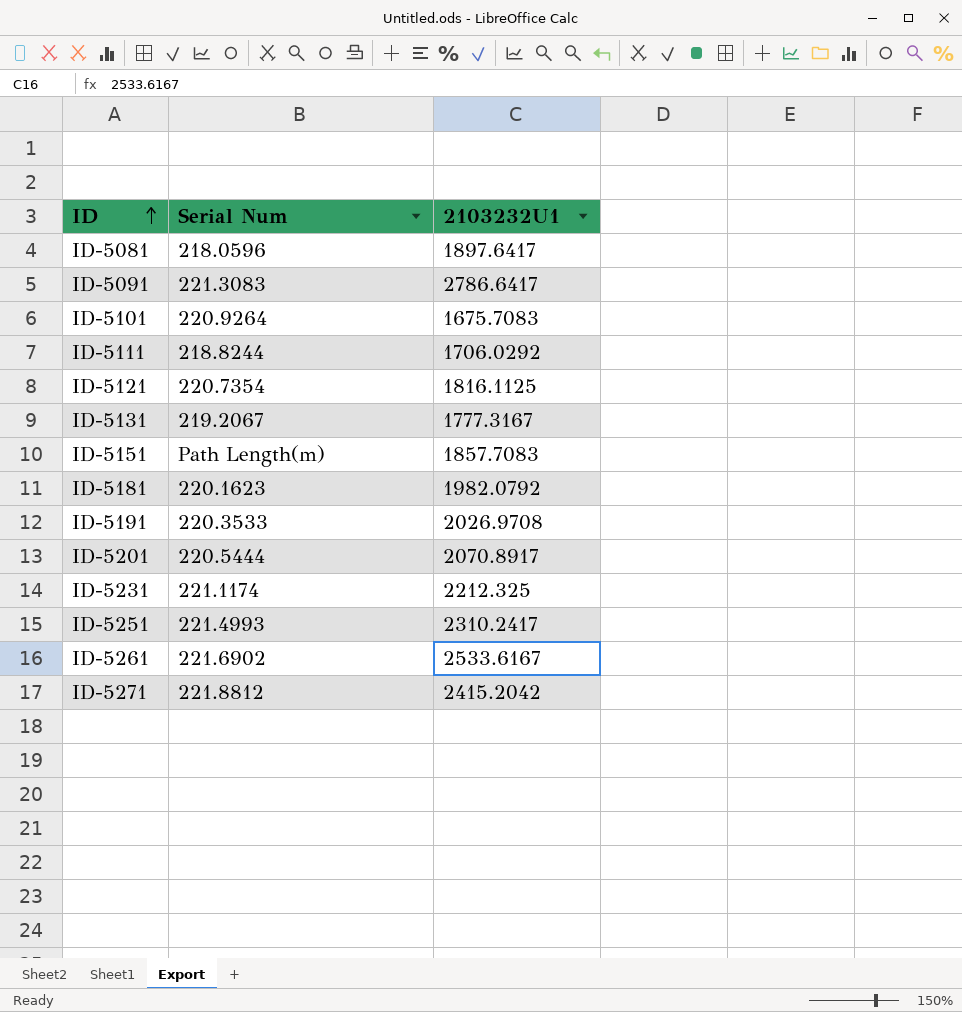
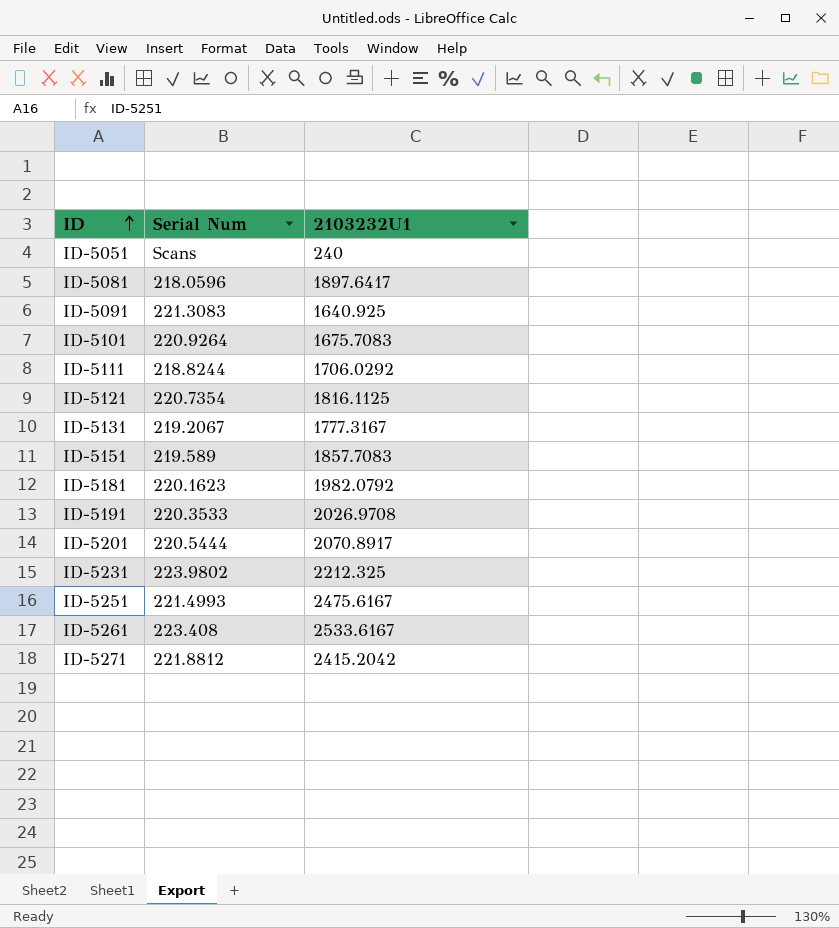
row ID-5051: none -> Scans | 240
ID-5091 | 2103232U1: 2786.6417 -> 1640.925
ID-5151 | Serial Num: Path Length(m) -> 219.589
ID-5231 | Serial Num: 221.1174 -> 223.9802
ID-5251 | 2103232U1: 2310.2417 -> 2475.6167
ID-5261 | Serial Num: 221.6902 -> 223.408

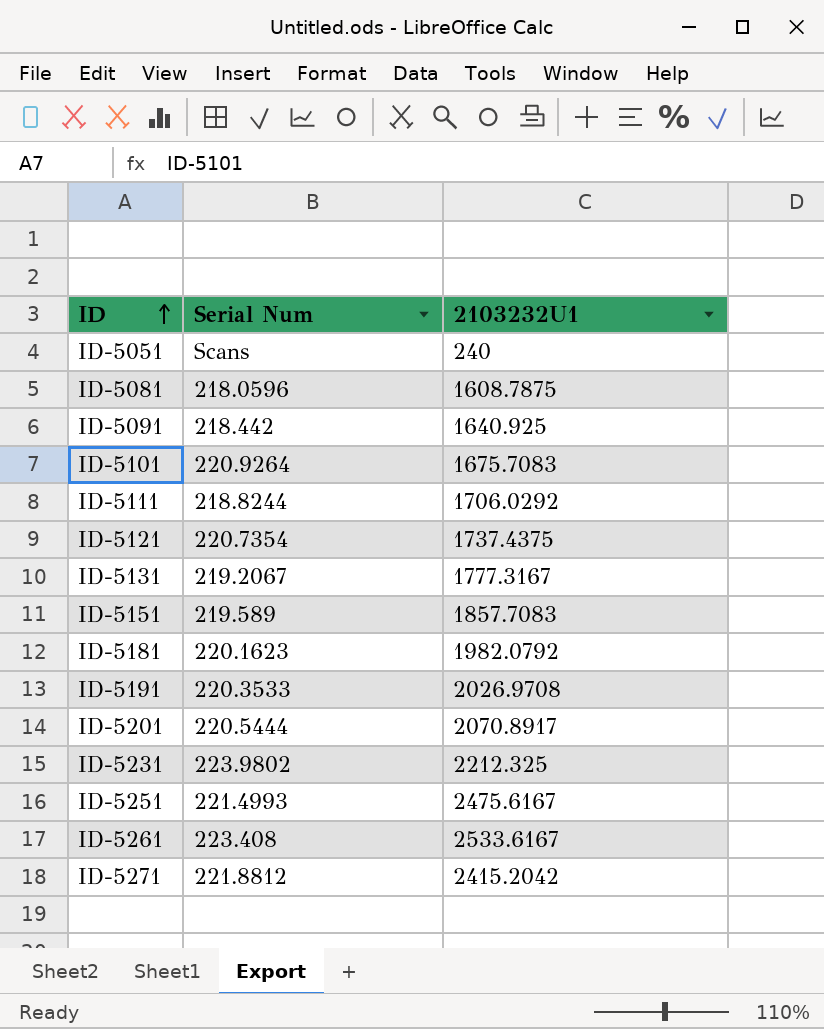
ID-5081 | 2103232U1: 1897.6417 -> 1608.7875
ID-5091 | Serial Num: 221.3083 -> 218.442
ID-5121 | 2103232U1: 1816.1125 -> 1737.4375

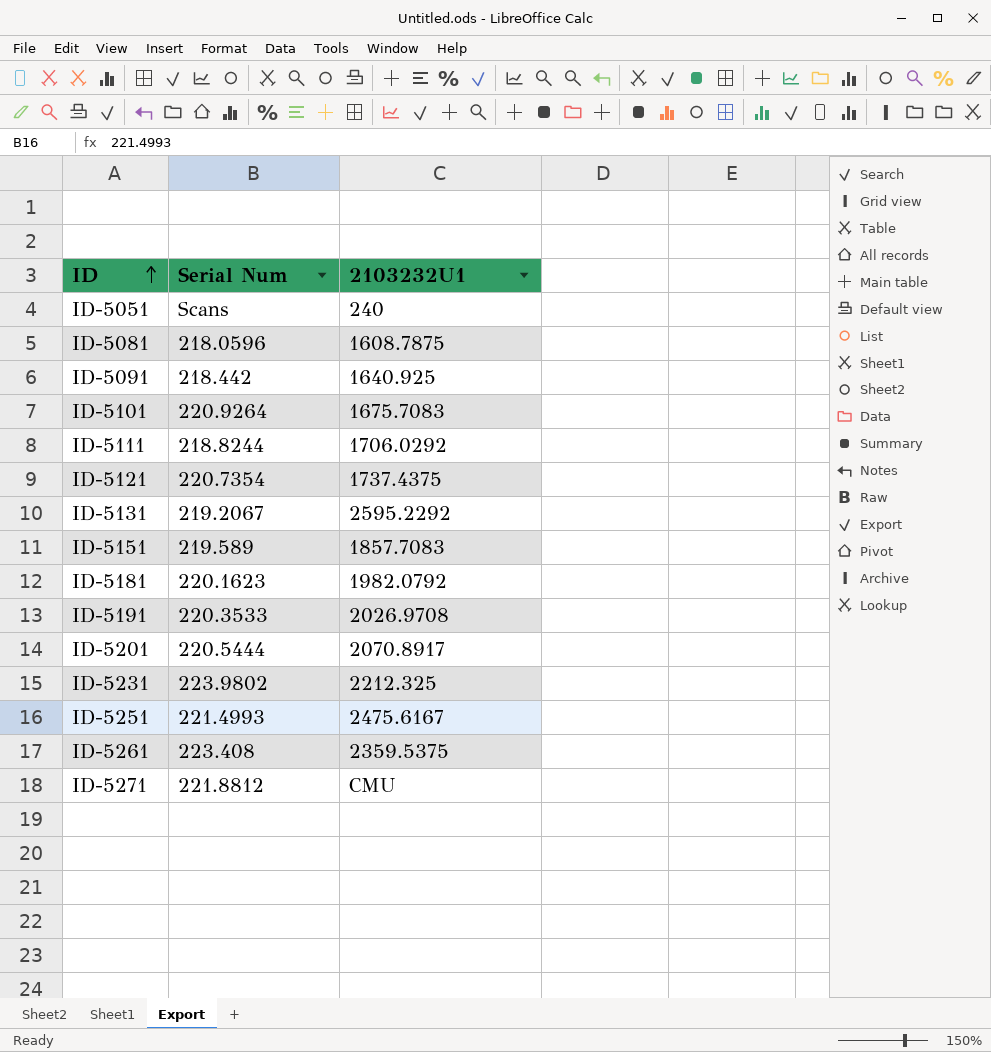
ID-5131 | 2103232U1: 1777.3167 -> 2595.2292
ID-5261 | 2103232U1: 2533.6167 -> 2359.5375
ID-5271 | 2103232U1: 2415.2042 -> CMU

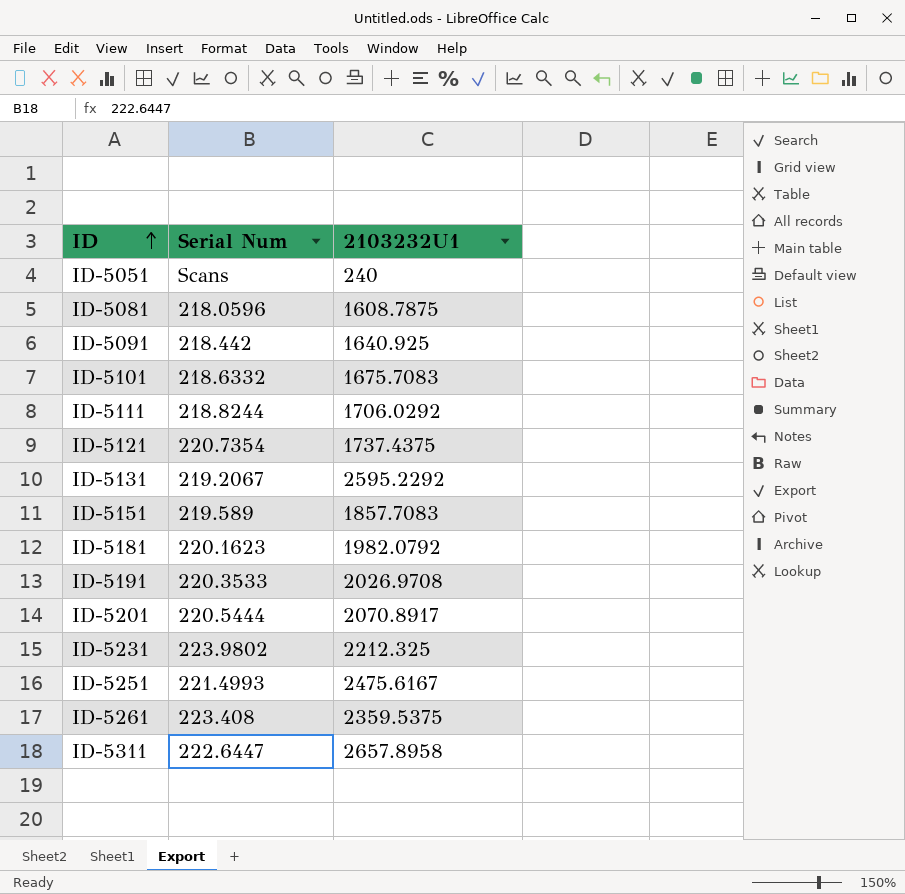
row ID-5271: 221.8812 | CMU -> none
ID-5101 | Serial Num: 220.9264 -> 218.6332
row ID-5311: none -> 222.6447 | 2657.8958

